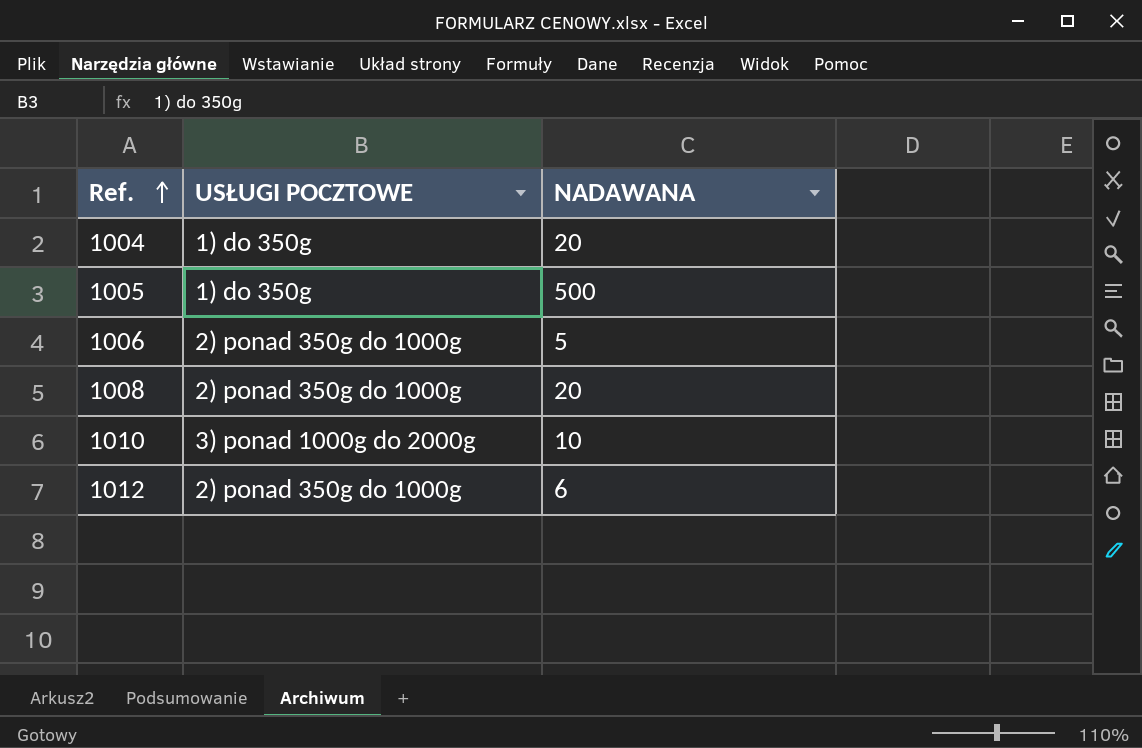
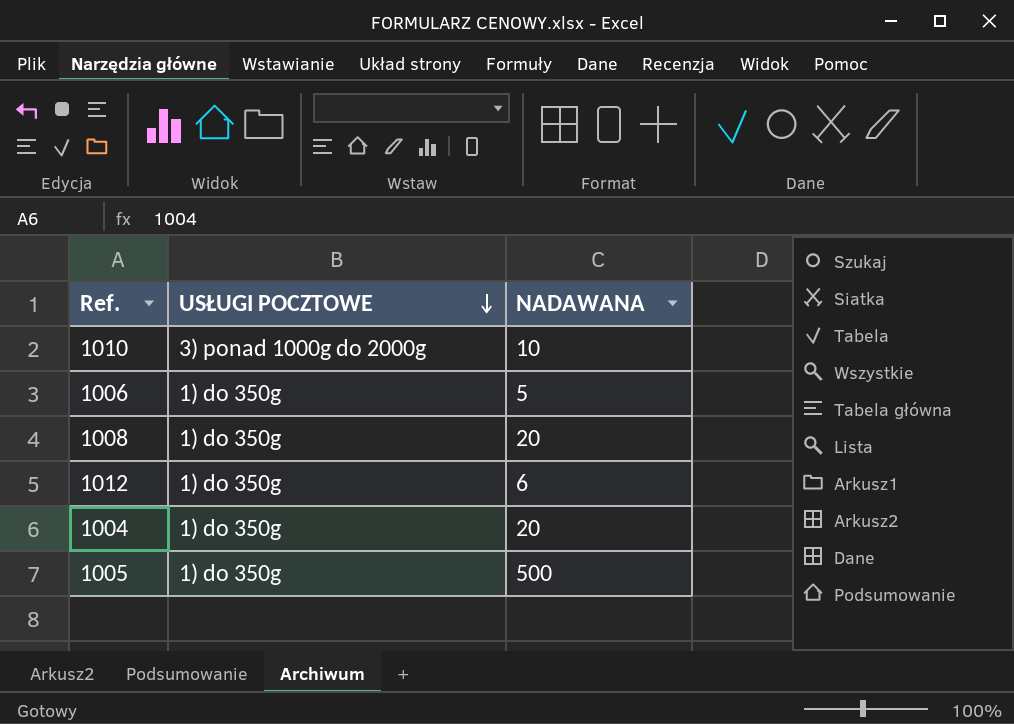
row order: Ref. ascending -> USŁUGI POCZTOWE descending
1006 | USŁUGI POCZTOWE: 2) ponad 350g do 1000g -> 1) do 350g
1008 | USŁUGI POCZTOWE: 2) ponad 350g do 1000g -> 1) do 350g
1012 | USŁUGI POCZTOWE: 2) ponad 350g do 1000g -> 1) do 350g

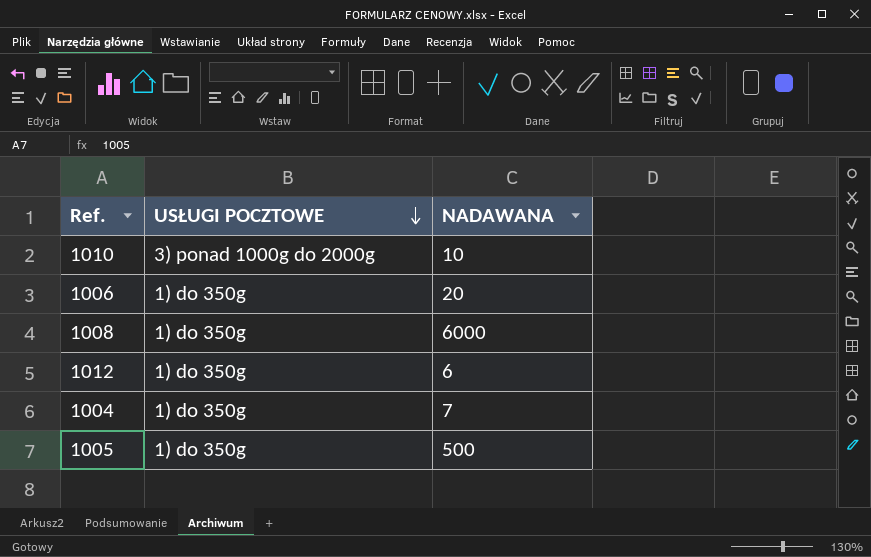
1006 | NADAWANA: 5 -> 20
1008 | NADAWANA: 20 -> 6000
1004 | NADAWANA: 20 -> 7

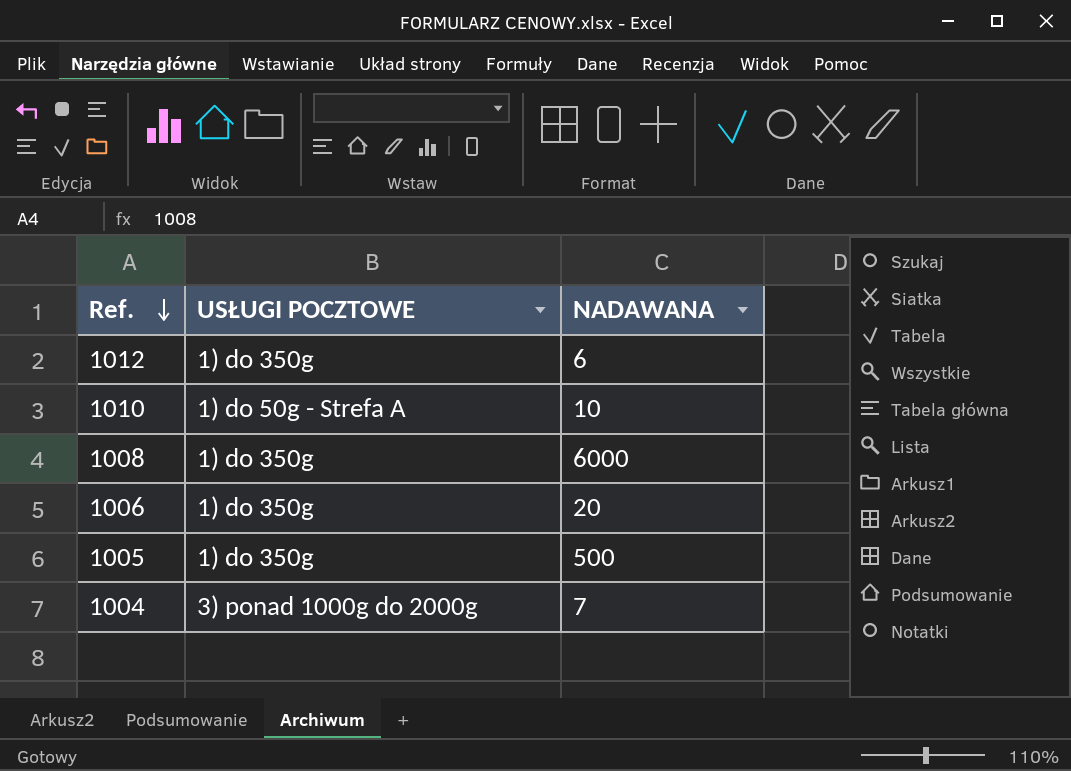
row order: USŁUGI POCZTOWE descending -> Ref. descending
1010 | USŁUGI POCZTOWE: 3) ponad 1000g do 2000g -> 1) do 50g - Strefa A
1004 | USŁUGI POCZTOWE: 1) do 350g -> 3) ponad 1000g do 2000g

